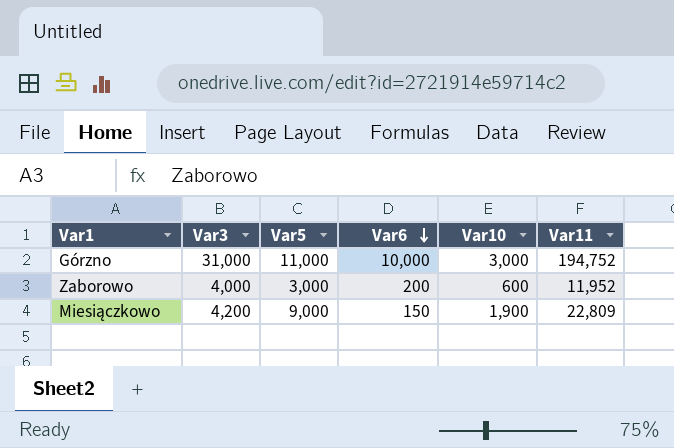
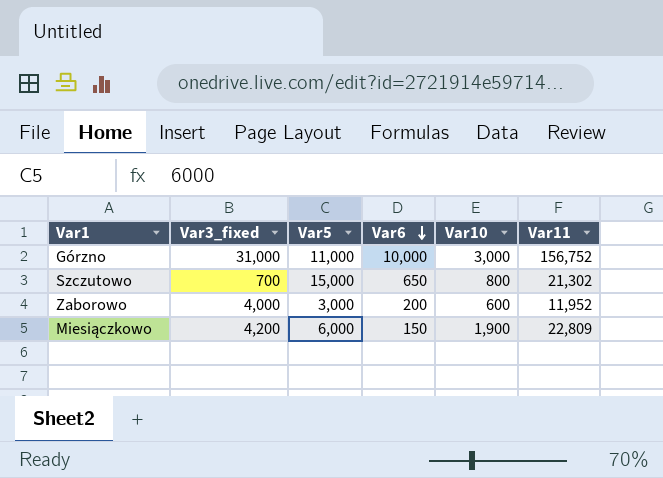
column name: Var3 -> Var3_fixed
Górzno | Var11: 194,752 -> 156,752
row Szczutowo: none -> 700 | 15,000 | 650 | 800 | 21,302
Miesiączkowo | Var5: 9,000 -> 6,000

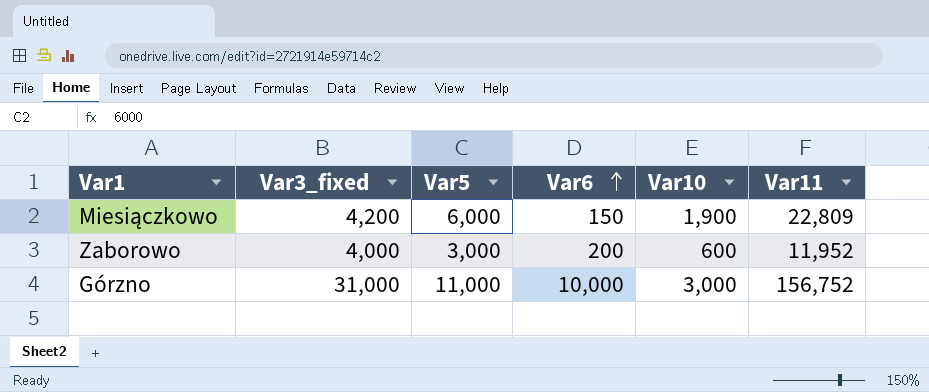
row order: Var6 descending -> Var6 ascending
row Szczutowo: 700 | 15,000 | 650 | 800 | 21,302 -> none

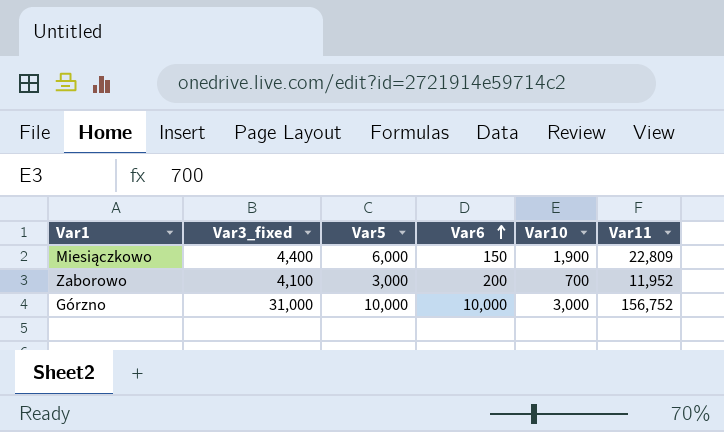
Miesiączkowo | Var3_fixed: 4,200 -> 4,400
Zaborowo | Var3_fixed: 4,000 -> 4,100
Zaborowo | Var10: 600 -> 700
Górzno | Var5: 11,000 -> 10,000

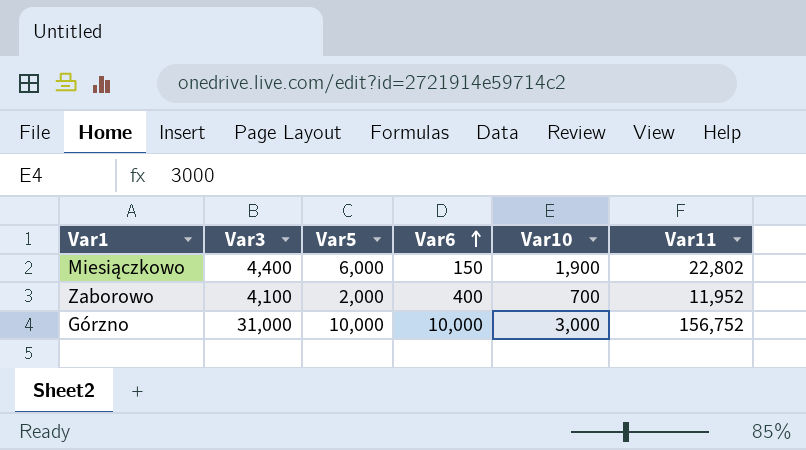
column name: Var3_fixed -> Var3
Miesiączkowo | Var11: 22,809 -> 22,802
Zaborowo | Var5: 3,000 -> 2,000
Zaborowo | Var6: 200 -> 400

